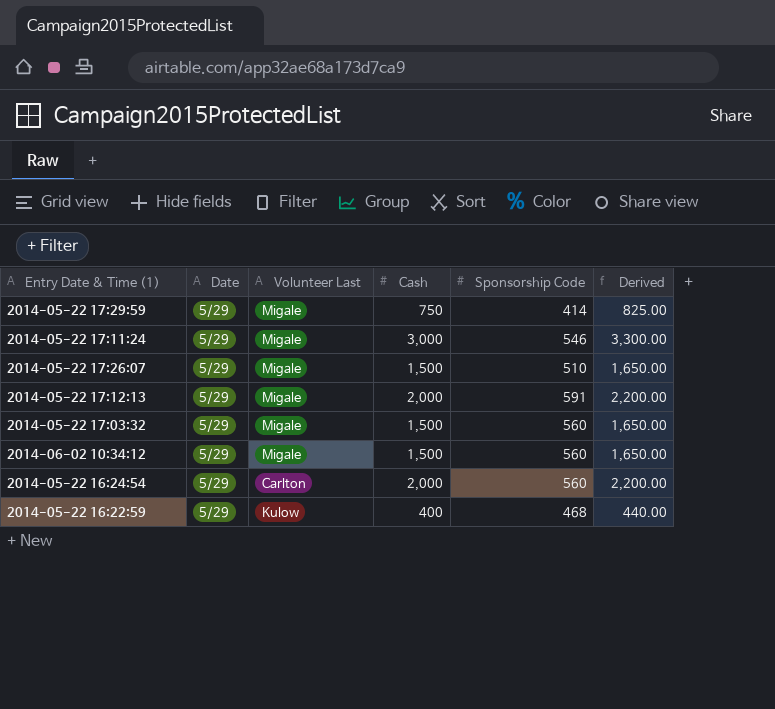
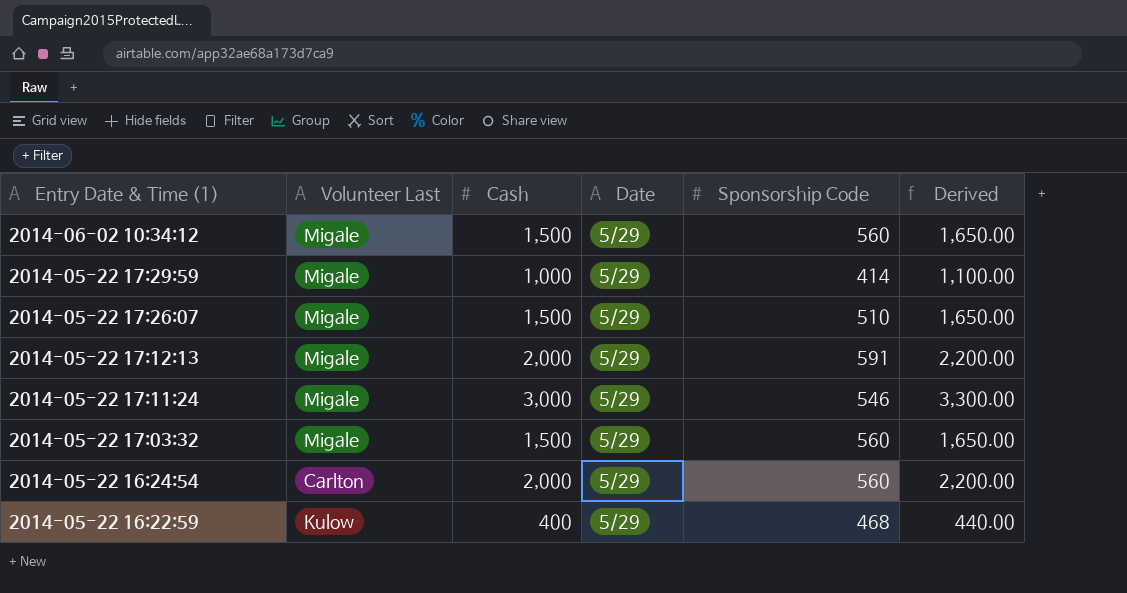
row order: none -> Entry Date & Time (1) descending
column Date | position: 2 -> 4
2014-05-22 17:29:59 | Cash: 750 -> 1,000
2014-05-22 17:29:59 | Derived: 825.00 -> 1,100.00

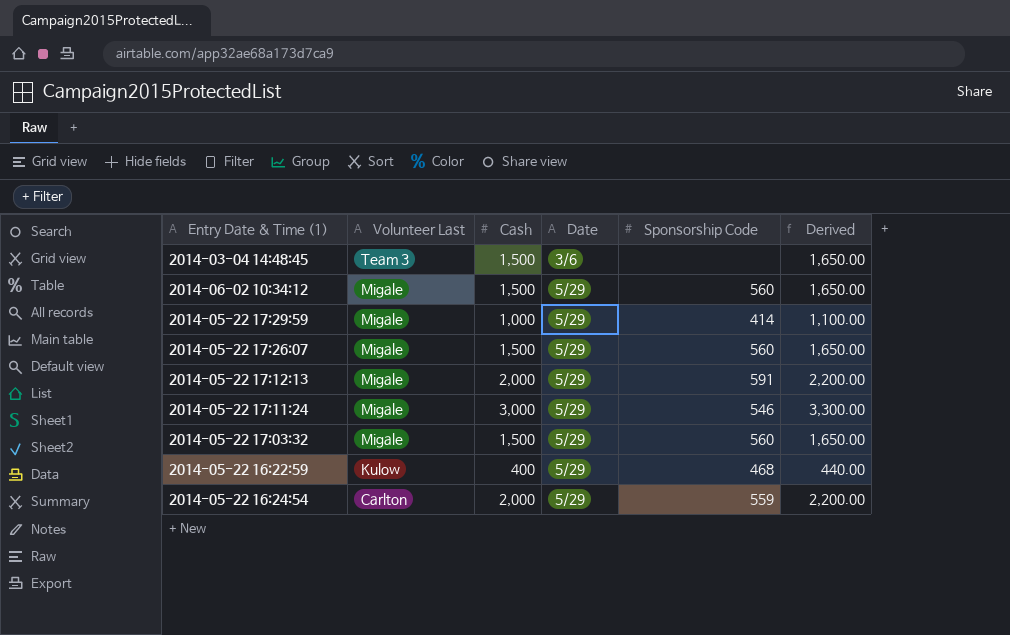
row order: Entry Date & Time (1) descending -> Volunteer Last descending
row 2014-03-04 14:48:45: none -> Team 3 | 1,500 | 3/6 | none | 1,650.00
2014-05-22 17:26:07 | Sponsorship Code: 510 -> 560
2014-05-22 16:24:54 | Sponsorship Code: 560 -> 559

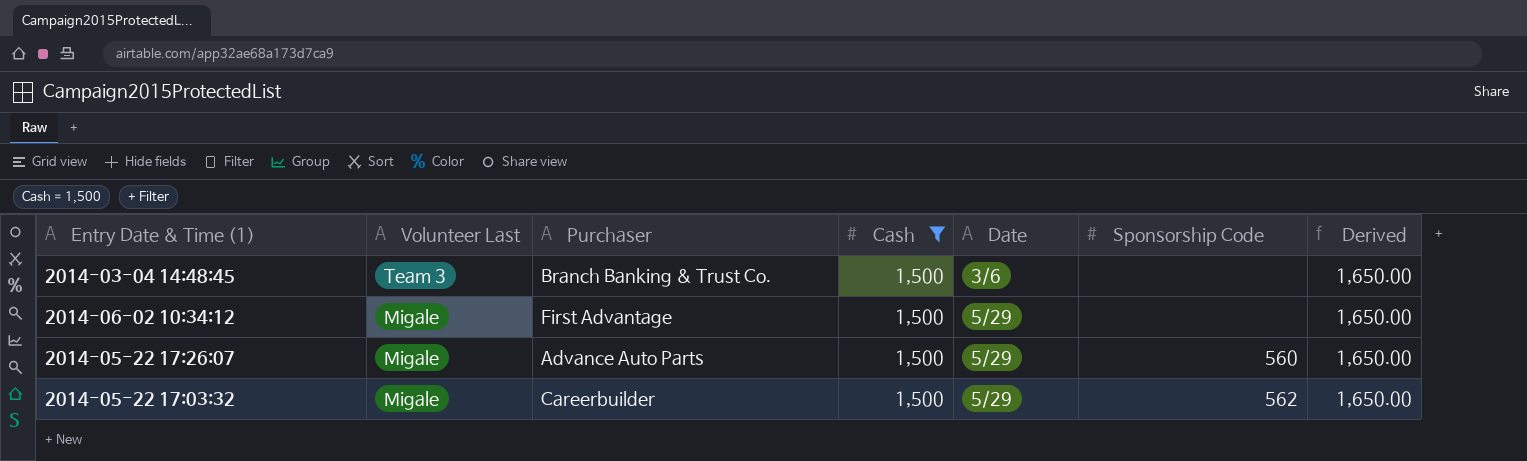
filter: none -> Cash = 1,500
column Purchaser | position: none -> 3
2014-06-02 10:34:12 | Sponsorship Code: 560 -> none
2014-05-22 17:03:32 | Sponsorship Code: 560 -> 562

